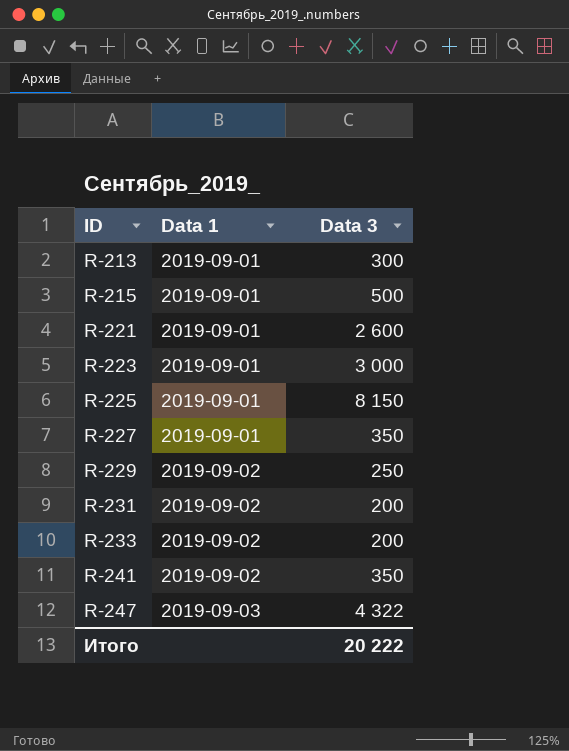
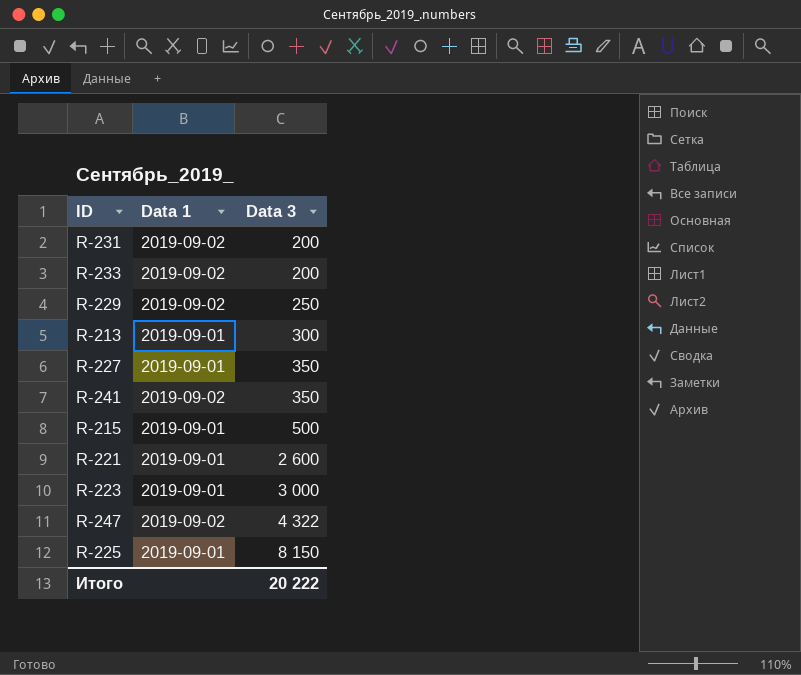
row order: ID ascending -> Data 3 ascending
R-247 | Data 1: 2019-09-03 -> 2019-09-02

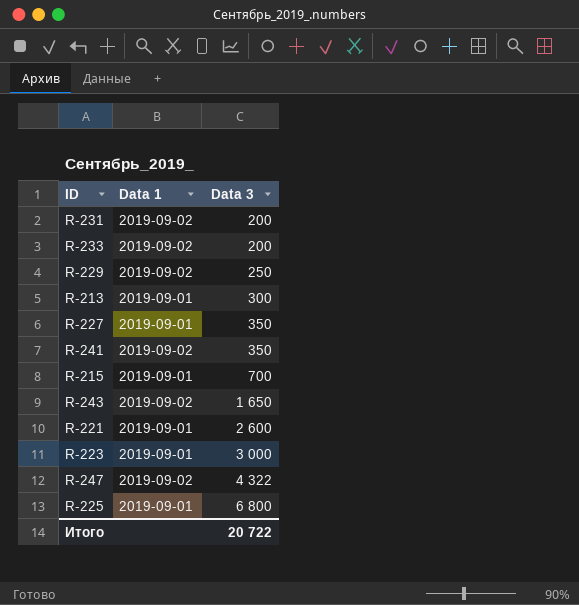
R-215 | Data 3: 500 -> 700
row R-243: none -> 2019-09-02 | 1 650
R-225 | Data 3: 8 150 -> 6 800
Итого | Data 3: 20 222 -> 20 722

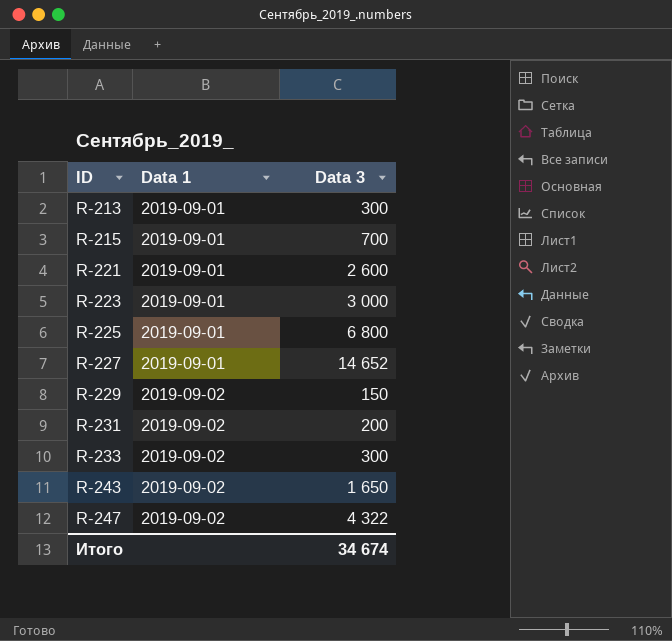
row order: Data 3 ascending -> ID ascending
row R-241: 2019-09-02 | 350 -> none
R-227 | Data 3: 350 -> 14 652
R-229 | Data 3: 250 -> 150
R-233 | Data 3: 200 -> 300
Итого | Data 3: 20 722 -> 34 674

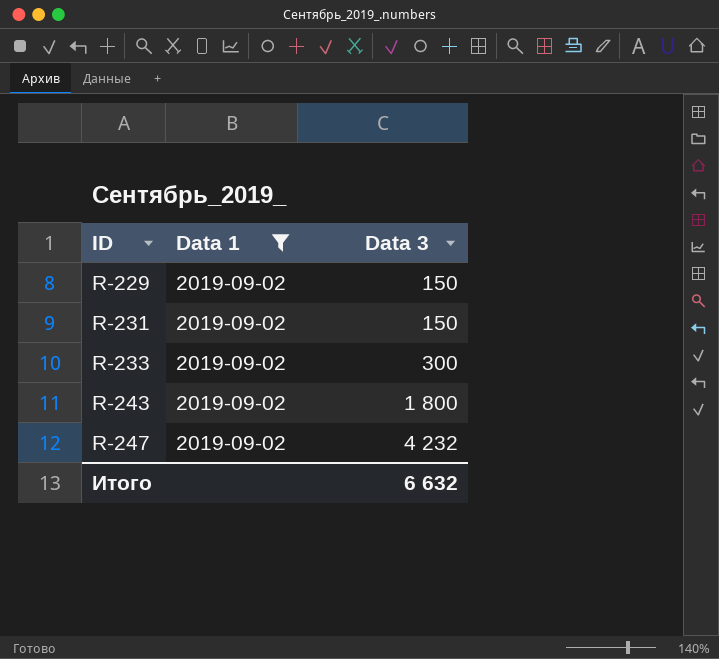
filter: none -> Data 1 = 2019-09-02
R-231 | Data 3: 200 -> 150
R-243 | Data 3: 1 650 -> 1 800
R-247 | Data 3: 4 322 -> 4 232
Итого | Data 3: 34 674 -> 6 632

